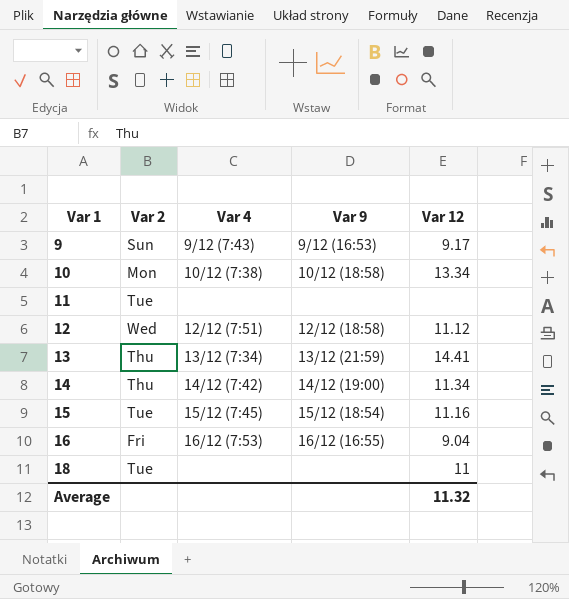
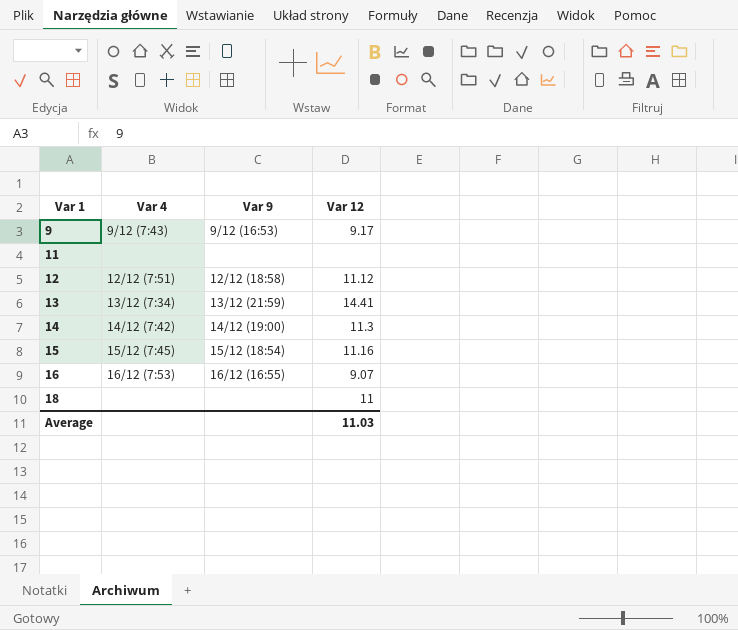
column Var 2 | position: 2 -> none
row 10: Mon | 10/12 (7:38) | 10/12 (18:58) | 13.34 -> none
14 | Var 12: 11.34 -> 11.3
16 | Var 12: 9.04 -> 9.07
Average | Var 12: 11.32 -> 11.03

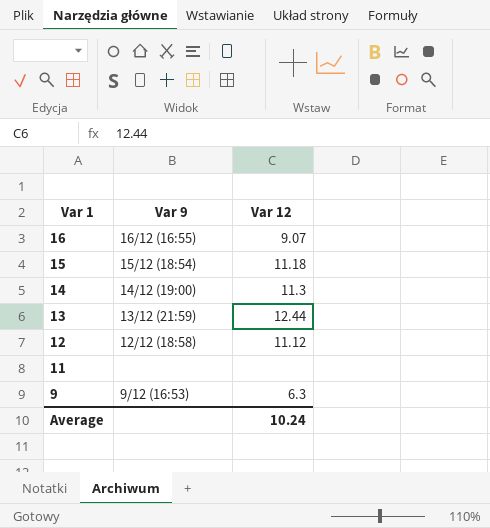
row order: Var 1 ascending -> Var 1 descending
column Var 4 | position: 2 -> none
row 18: none | none | 11 -> none
15 | Var 12: 11.16 -> 11.18
13 | Var 12: 14.41 -> 12.44
9 | Var 12: 9.17 -> 6.3
Average | Var 12: 11.03 -> 10.24

